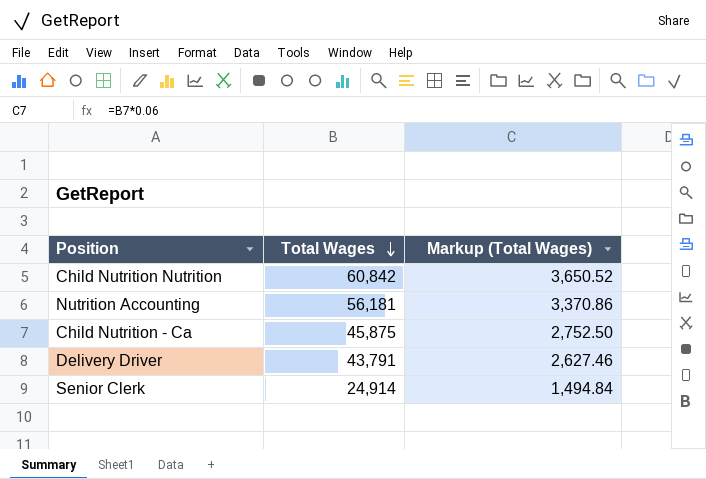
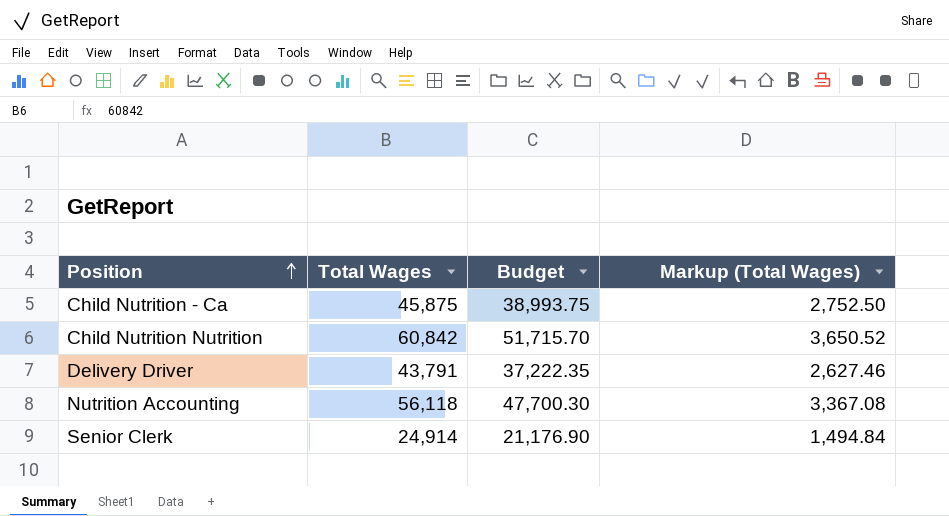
row order: Total Wages descending -> Position ascending
column Budget | formula: none -> [Total Wages] * 0.85
Nutrition Accounting | Total Wages: 56,181 -> 56,118
Nutrition Accounting | Markup (Total Wages): 3,370.86 -> 3,367.08

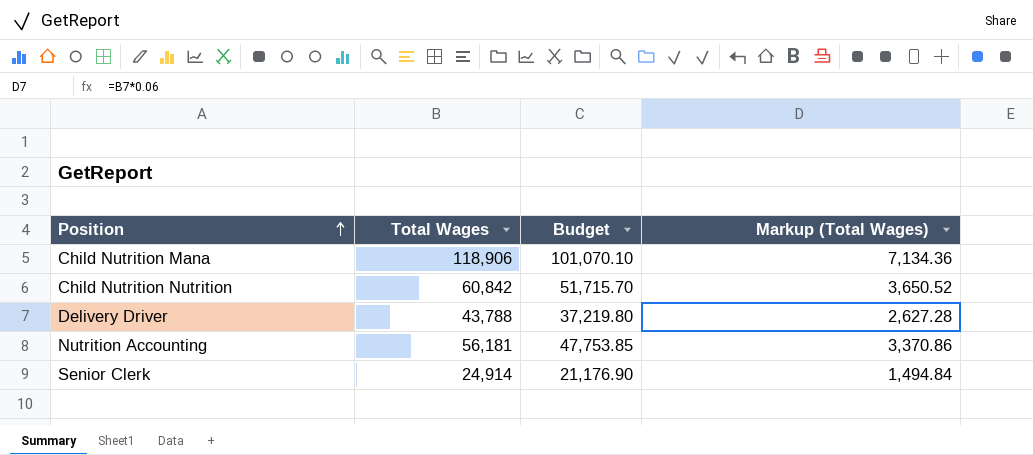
row Child Nutrition - Ca: 45,875 | 38,993.75 | 2,752.50 -> none
row Child Nutrition Mana: none -> 118,906 | 101,070.10 | 7,134.36
Delivery Driver | Total Wages: 43,791 -> 43,788
Delivery Driver | Budget: 37,222.35 -> 37,219.80
Delivery Driver | Markup (Total Wages): 2,627.46 -> 2,627.28
Nutrition Accounting | Total Wages: 56,118 -> 56,181
Nutrition Accounting | Budget: 47,700.30 -> 47,753.85
Nutrition Accounting | Markup (Total Wages): 3,367.08 -> 3,370.86

